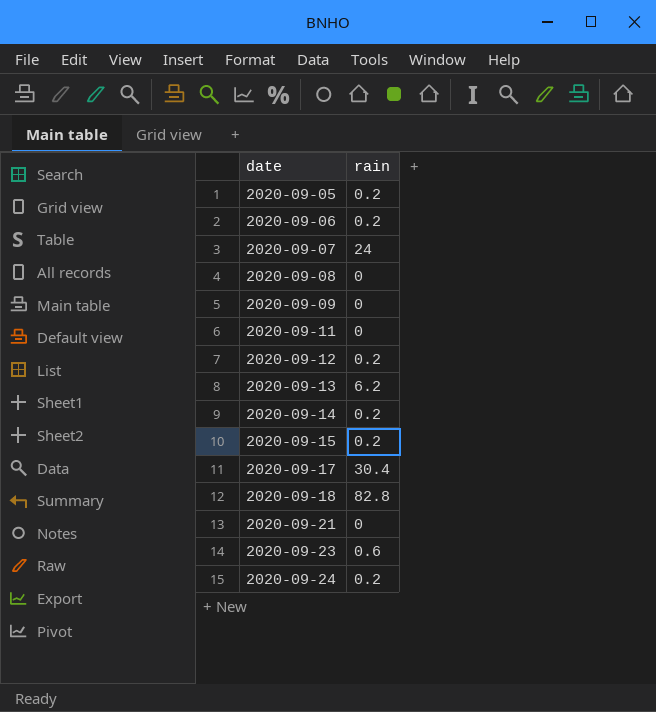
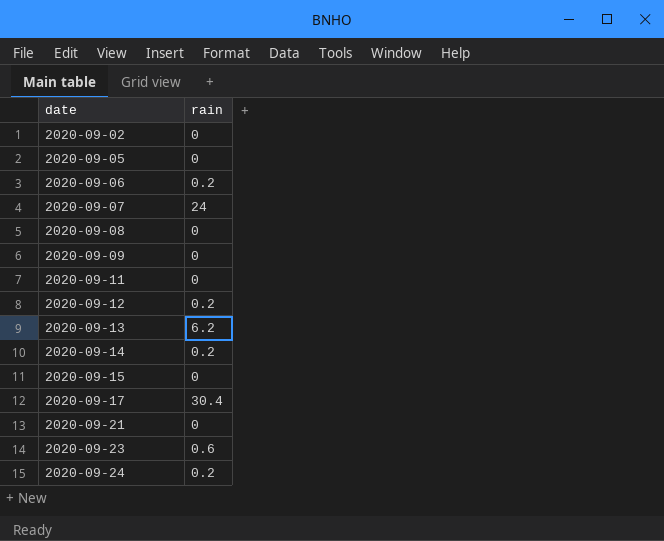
row 2020-09-18: 82.8 -> none
row 2020-09-02: none -> 0
2020-09-05 | rain: 0.2 -> 0
2020-09-15 | rain: 0.2 -> 0

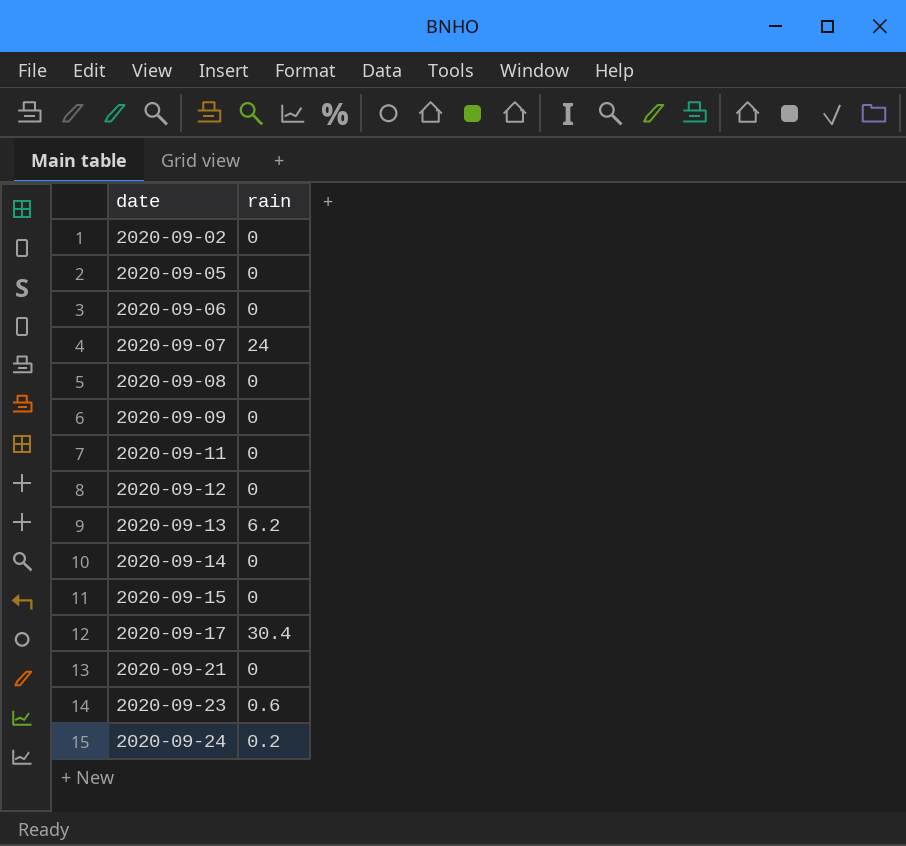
2020-09-06 | rain: 0.2 -> 0
2020-09-12 | rain: 0.2 -> 0
2020-09-14 | rain: 0.2 -> 0

